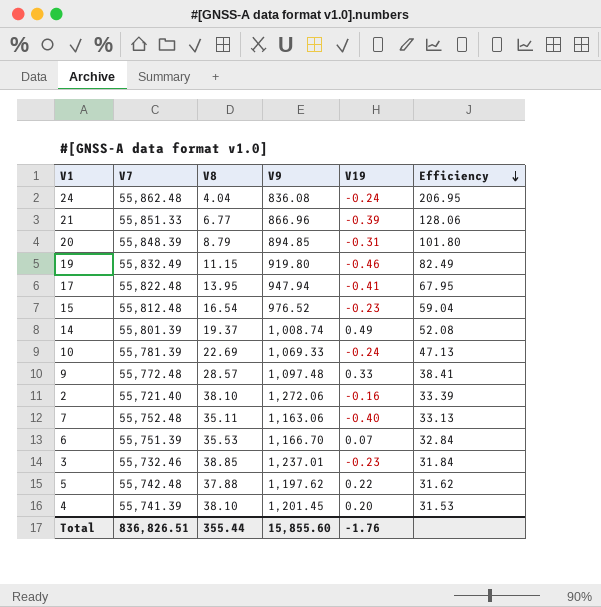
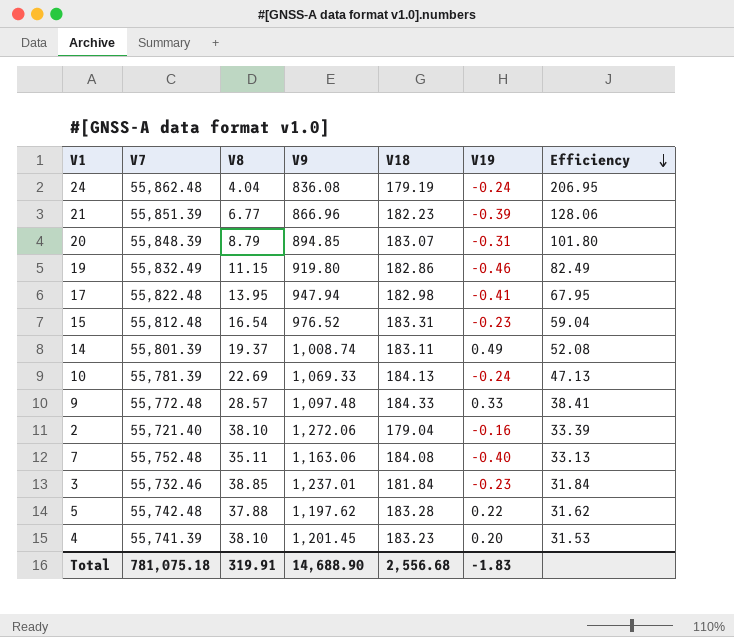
column V18 | position: none -> 5
row 6: 55,751.39 | 35.53 | 1,166.70 | 0.07 | 32.84 -> none
21 | V7: 55,851.33 -> 55,851.39
Total | V7: 836,826.51 -> 781,075.18
Total | V8: 355.44 -> 319.91
Total | V9: 15,855.60 -> 14,688.90
Total | V19: -1.76 -> -1.83

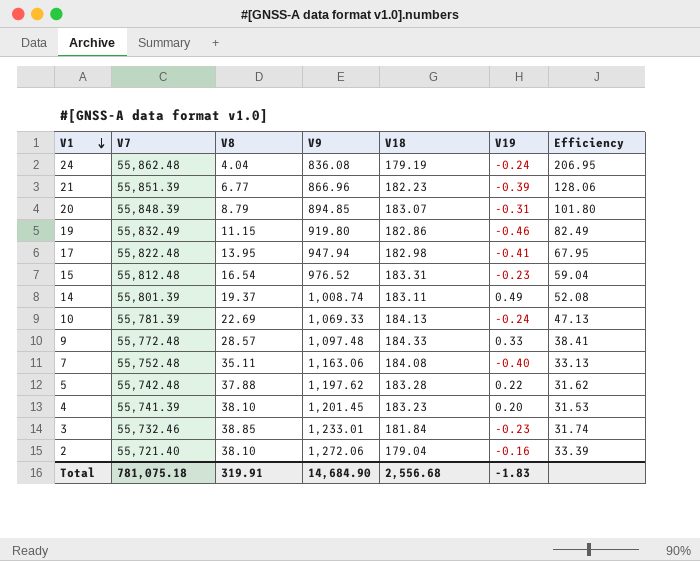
row order: Efficiency descending -> V1 descending
3 | V9: 1,237.01 -> 1,233.01
3 | Efficiency: 31.84 -> 31.74
Total | V9: 14,688.90 -> 14,684.90

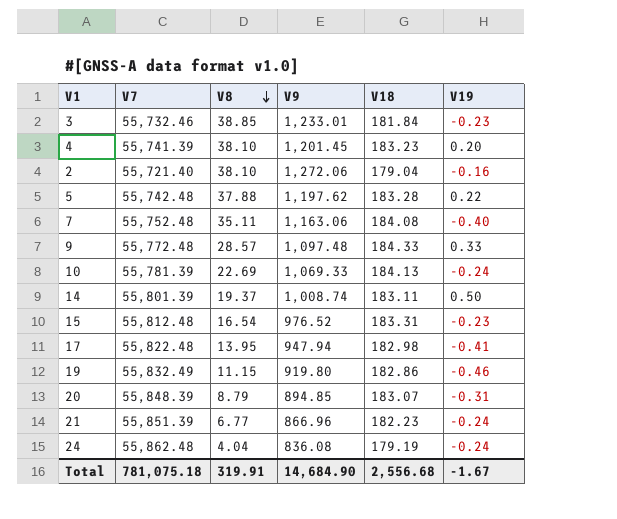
row order: V1 descending -> V8 descending
column Efficiency | formula: [V9] / [V8] -> none
14 | V19: 0.49 -> 0.50
21 | V19: -0.39 -> -0.24
Total | V19: -1.83 -> -1.67

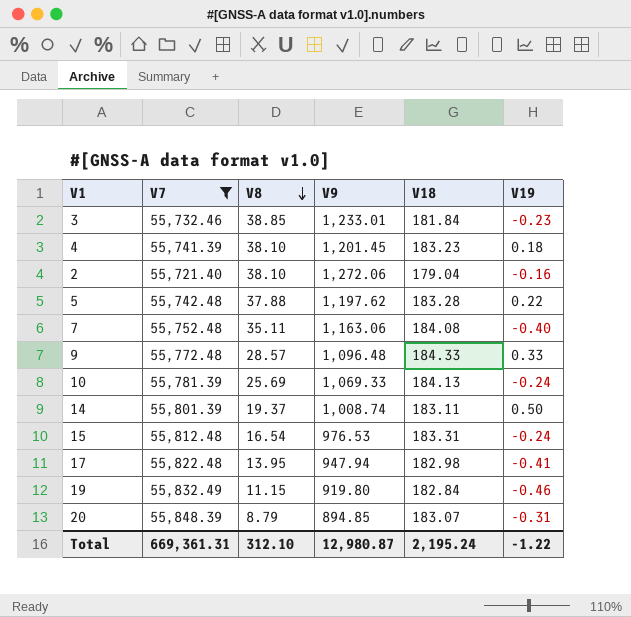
filter: none -> V7 <= 55,848.39
4 | V19: 0.20 -> 0.18
9 | V9: 1,097.48 -> 1,096.48
10 | V8: 22.69 -> 25.69
15 | V9: 976.52 -> 976.53
15 | V19: -0.23 -> -0.24
19 | V18: 182.86 -> 182.84
Total | V7: 781,075.18 -> 669,361.31
Total | V8: 319.91 -> 312.10
Total | V9: 14,684.90 -> 12,980.87
Total | V18: 2,556.68 -> 2,195.24
Total | V19: -1.67 -> -1.22

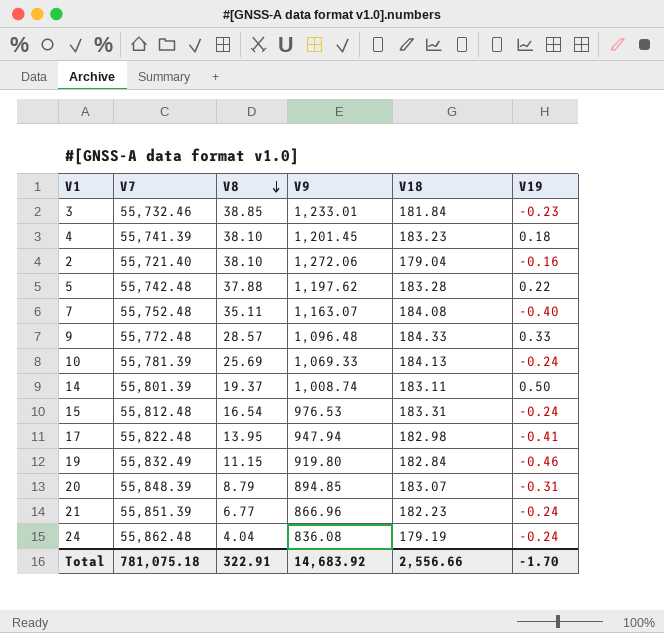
filter: V7 <= 55,848.39 -> none
7 | V9: 1,163.06 -> 1,163.07
Total | V7: 669,361.31 -> 781,075.18
Total | V8: 312.10 -> 322.91
Total | V9: 12,980.87 -> 14,683.92
Total | V18: 2,195.24 -> 2,556.66
Total | V19: -1.22 -> -1.70

